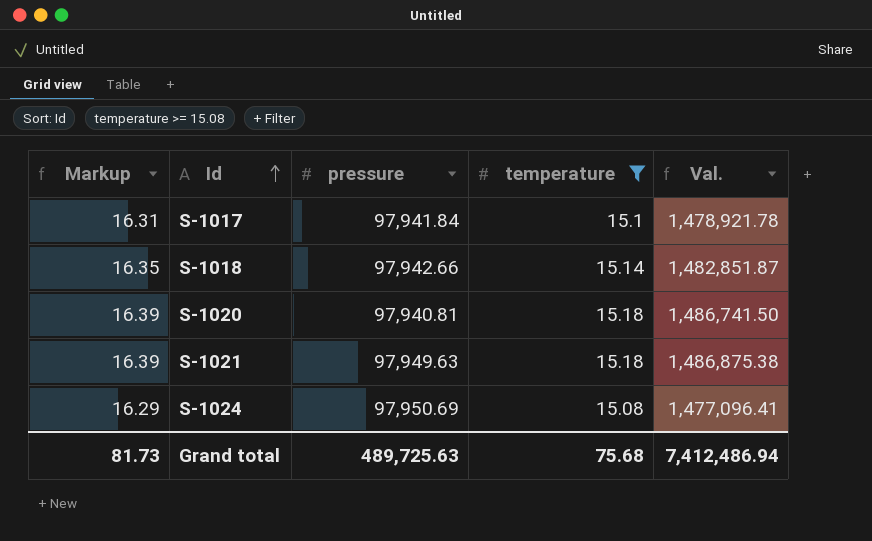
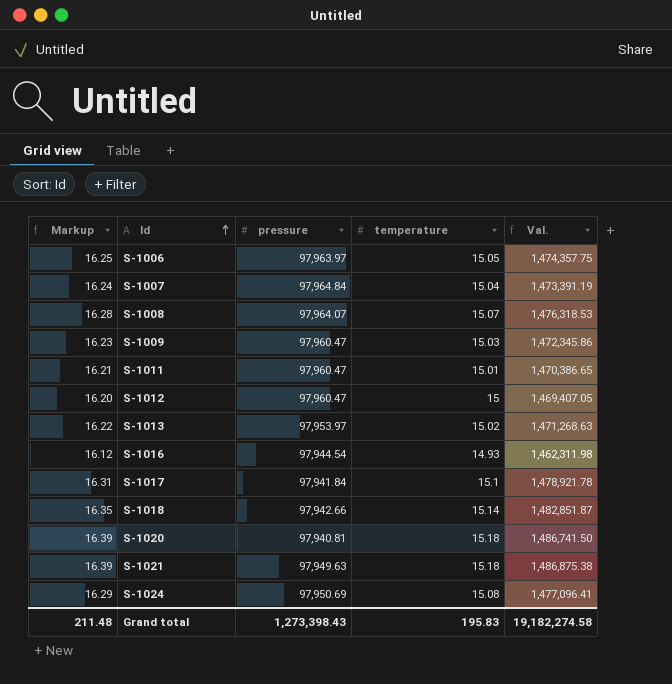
filter: temperature >= 15.08 -> none
Grand total | Markup: 81.73 -> 211.48
Grand total | pressure: 489,725.63 -> 1,273,398.43
Grand total | temperature: 75.68 -> 195.83
Grand total | Val.: 7,412,486.94 -> 19,182,274.58

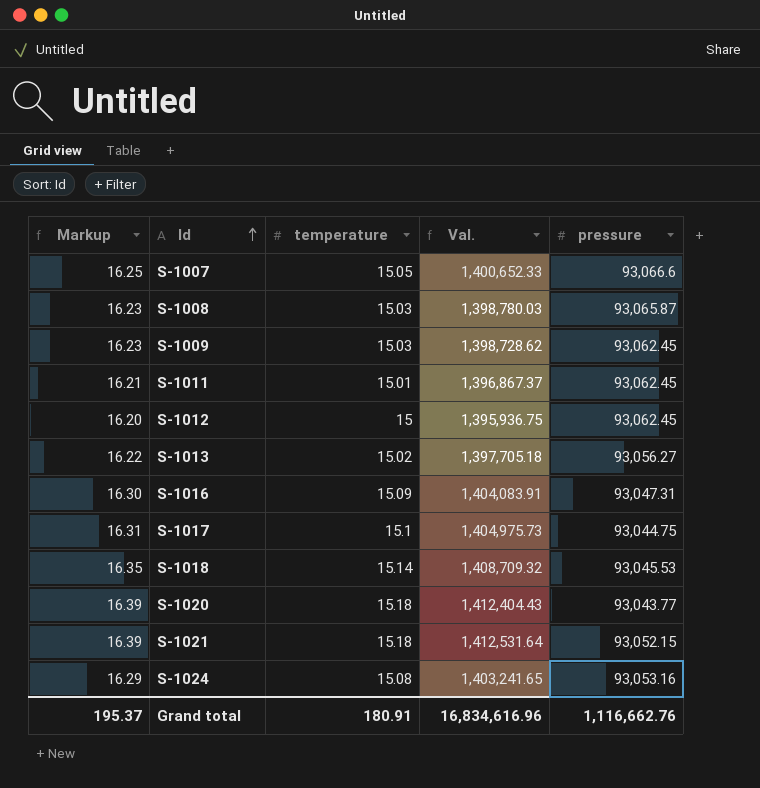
column pressure | position: 3 -> 5
row S-1006: 16.25 | 97,963.97 | 15.05 | 1,474,357.75 -> none
S-1007 | Markup: 16.24 -> 16.25
S-1007 | temperature: 15.04 -> 15.05
S-1007 | Val.: 1,473,391.19 -> 1,400,652.33
S-1007 | pressure: 97,964.84 -> 93,066.6
S-1008 | Markup: 16.28 -> 16.23
S-1008 | temperature: 15.07 -> 15.03
S-1008 | Val.: 1,476,318.53 -> 1,398,780.03
S-1008 | pressure: 97,964.07 -> 93,065.87
S-1009 | Val.: 1,472,345.86 -> 1,398,728.62
S-1009 | pressure: 97,960.47 -> 93,062.45
S-1011 | Val.: 1,470,386.65 -> 1,396,867.37
S-1011 | pressure: 97,960.47 -> 93,062.45
S-1012 | Val.: 1,469,407.05 -> 1,395,936.75
S-1012 | pressure: 97,960.47 -> 93,062.45
S-1013 | Val.: 1,471,268.63 -> 1,397,705.18
S-1013 | pressure: 97,953.97 -> 93,056.27
S-1016 | Markup: 16.12 -> 16.30
S-1016 | temperature: 14.93 -> 15.09
S-1016 | Val.: 1,462,311.98 -> 1,404,083.91
S-1016 | pressure: 97,944.54 -> 93,047.31
S-1017 | Val.: 1,478,921.78 -> 1,404,975.73
S-1017 | pressure: 97,941.84 -> 93,044.75
S-1018 | Val.: 1,482,851.87 -> 1,408,709.32
S-1018 | pressure: 97,942.66 -> 93,045.53
S-1020 | Val.: 1,486,741.50 -> 1,412,404.43
S-1020 | pressure: 97,940.81 -> 93,043.77
S-1021 | Val.: 1,486,875.38 -> 1,412,531.64
S-1021 | pressure: 97,949.63 -> 93,052.15
S-1024 | Val.: 1,477,096.41 -> 1,403,241.65
S-1024 | pressure: 97,950.69 -> 93,053.16
Grand total | Markup: 211.48 -> 195.37
Grand total | temperature: 195.83 -> 180.91
Grand total | Val.: 19,182,274.58 -> 16,834,616.96
Grand total | pressure: 1,273,398.43 -> 1,116,662.76

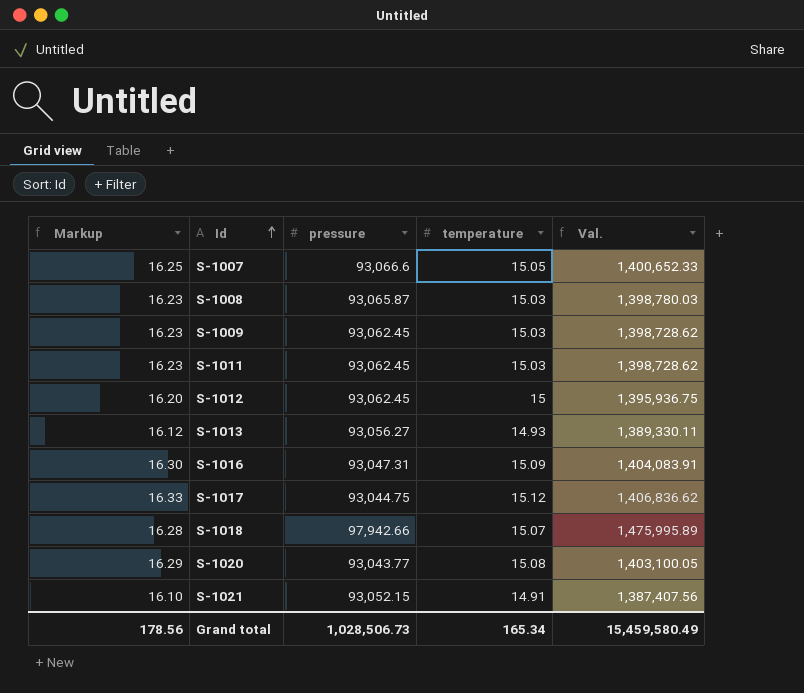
column pressure | position: 5 -> 3
row S-1024: 16.29 | 15.08 | 1,403,241.65 | 93,053.16 -> none
S-1011 | Markup: 16.21 -> 16.23
S-1011 | temperature: 15.01 -> 15.03
S-1011 | Val.: 1,396,867.37 -> 1,398,728.62
S-1013 | Markup: 16.22 -> 16.12
S-1013 | temperature: 15.02 -> 14.93
S-1013 | Val.: 1,397,705.18 -> 1,389,330.11
S-1017 | Markup: 16.31 -> 16.33
S-1017 | temperature: 15.1 -> 15.12
S-1017 | Val.: 1,404,975.73 -> 1,406,836.62
S-1018 | Markup: 16.35 -> 16.28
S-1018 | pressure: 93,045.53 -> 97,942.66
S-1018 | temperature: 15.14 -> 15.07
S-1018 | Val.: 1,408,709.32 -> 1,475,995.89
S-1020 | Markup: 16.39 -> 16.29
S-1020 | temperature: 15.18 -> 15.08
S-1020 | Val.: 1,412,404.43 -> 1,403,100.05
S-1021 | Markup: 16.39 -> 16.10
S-1021 | temperature: 15.18 -> 14.91
S-1021 | Val.: 1,412,531.64 -> 1,387,407.56
Grand total | Markup: 195.37 -> 178.56
Grand total | pressure: 1,116,662.76 -> 1,028,506.73
Grand total | temperature: 180.91 -> 165.34
Grand total | Val.: 16,834,616.96 -> 15,459,580.49

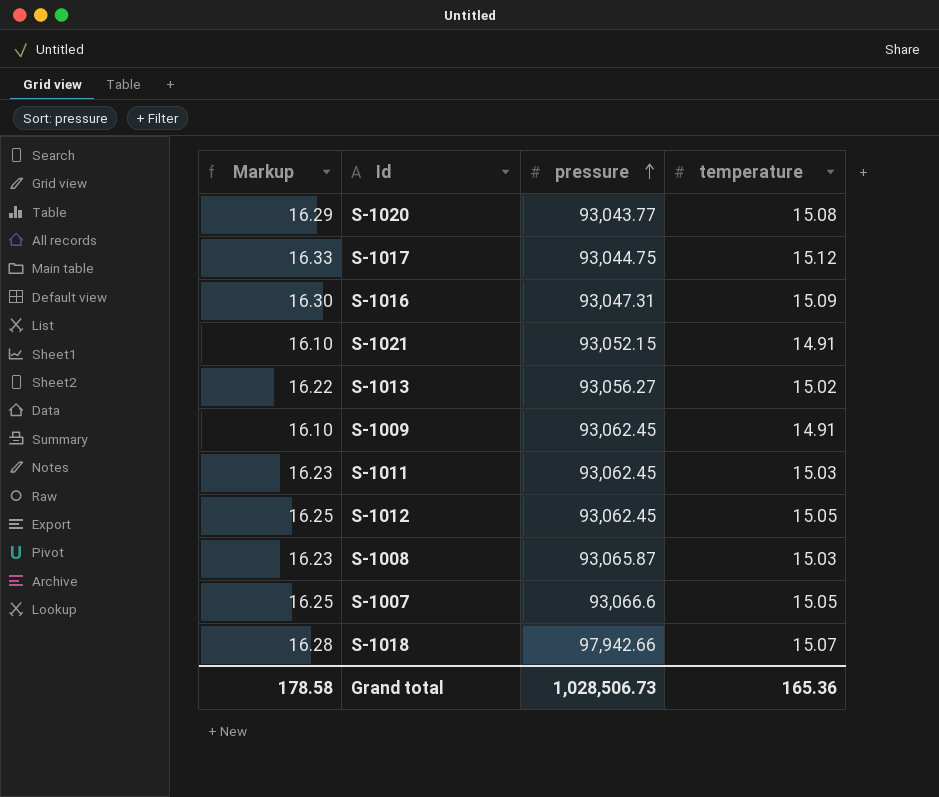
row order: Id ascending -> pressure ascending
column Val. | formula: [pressure] * [temperature] -> none
S-1013 | Markup: 16.12 -> 16.22
S-1013 | temperature: 14.93 -> 15.02
S-1009 | Markup: 16.23 -> 16.10
S-1009 | temperature: 15.03 -> 14.91
S-1012 | Markup: 16.20 -> 16.25
S-1012 | temperature: 15 -> 15.05
Grand total | Markup: 178.56 -> 178.58
Grand total | temperature: 165.34 -> 165.36

